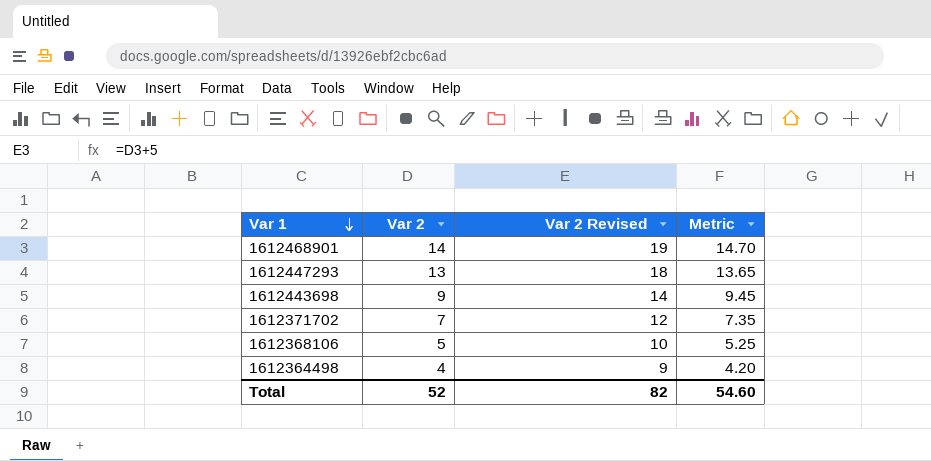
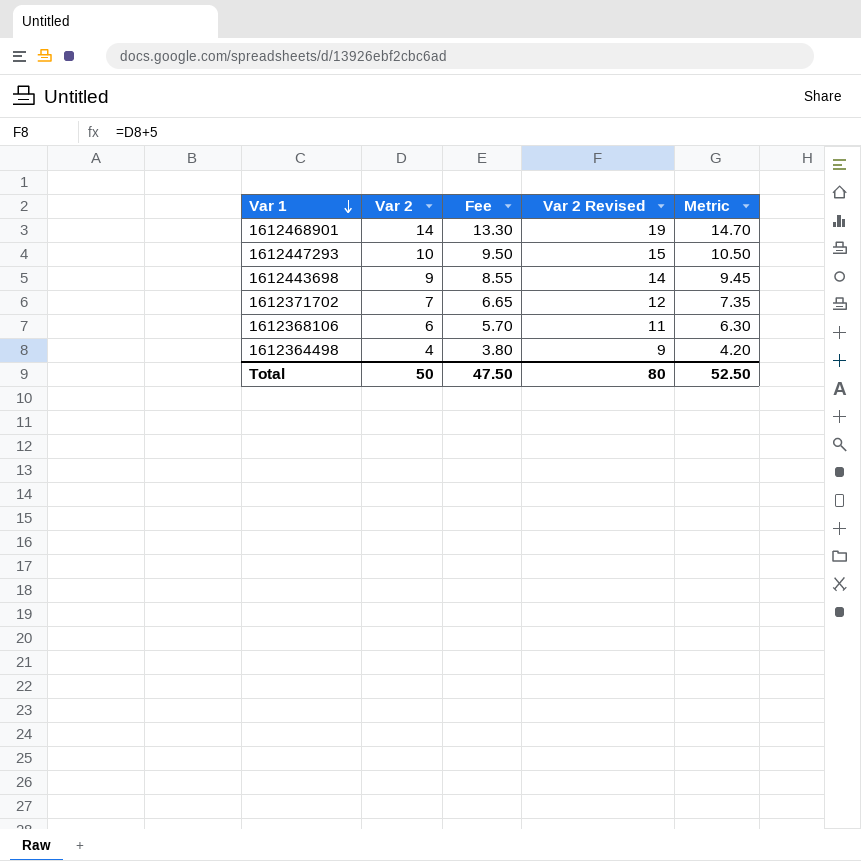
column Fee | formula: none -> [Var 2] * 0.95
1612447293 | Var 2: 13 -> 10
1612447293 | Var 2 Revised: 18 -> 15
1612447293 | Metric: 13.65 -> 10.50
1612368106 | Var 2: 5 -> 6
1612368106 | Var 2 Revised: 10 -> 11
1612368106 | Metric: 5.25 -> 6.30
Total | Var 2: 52 -> 50
Total | Var 2 Revised: 82 -> 80
Total | Metric: 54.60 -> 52.50

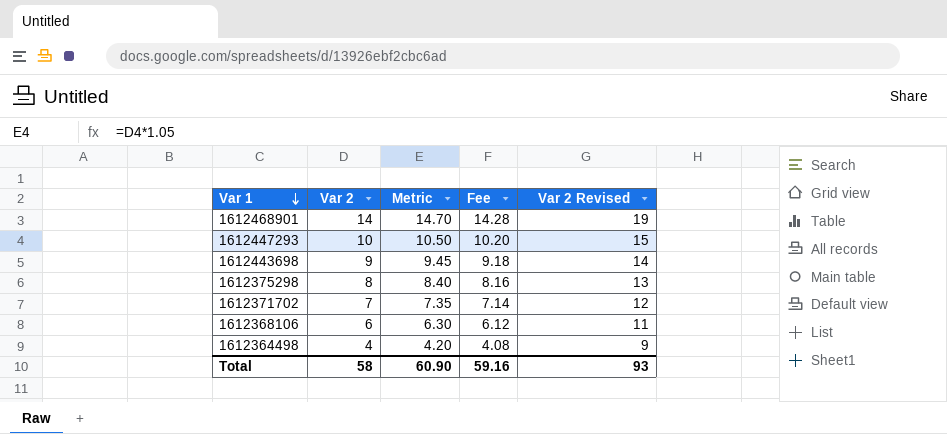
column Metric | position: 5 -> 3
column Fee | formula: [Var 2] * 0.95 -> [Var 2] * 1.02
row 1612375298: none -> 8 | 8.40 | 8.16 | 13
Total | Var 2: 50 -> 58
Total | Metric: 52.50 -> 60.90
Total | Fee: 47.50 -> 59.16
Total | Var 2 Revised: 80 -> 93

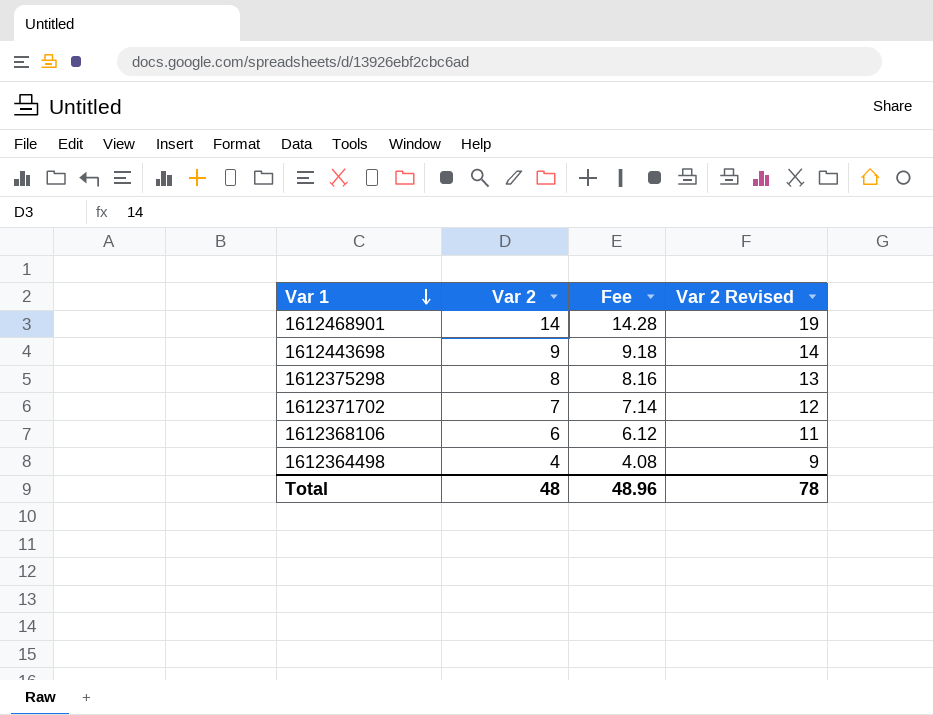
column Metric | formula: [Var 2] * 1.05 -> none
row 1612447293: 10 | 10.50 | 10.20 | 15 -> none
Total | Var 2: 58 -> 48
Total | Fee: 59.16 -> 48.96
Total | Var 2 Revised: 93 -> 78

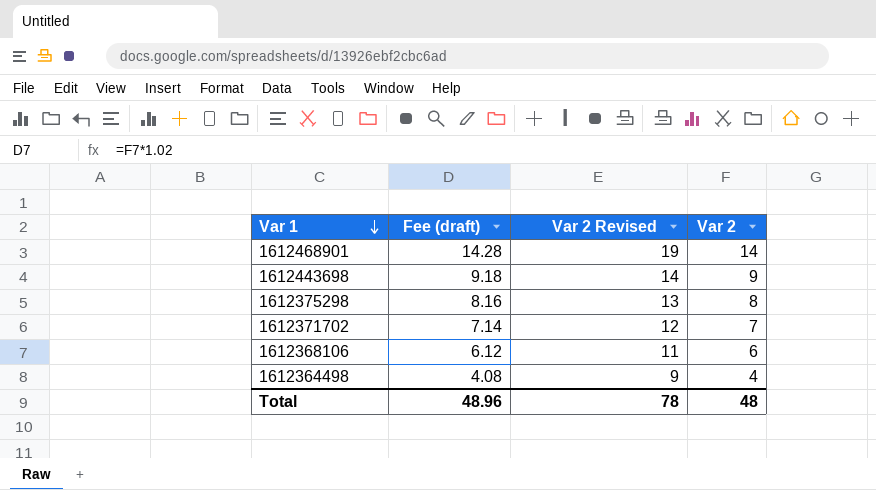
column name: Fee -> Fee (draft)
column Var 2 | position: 2 -> 4

